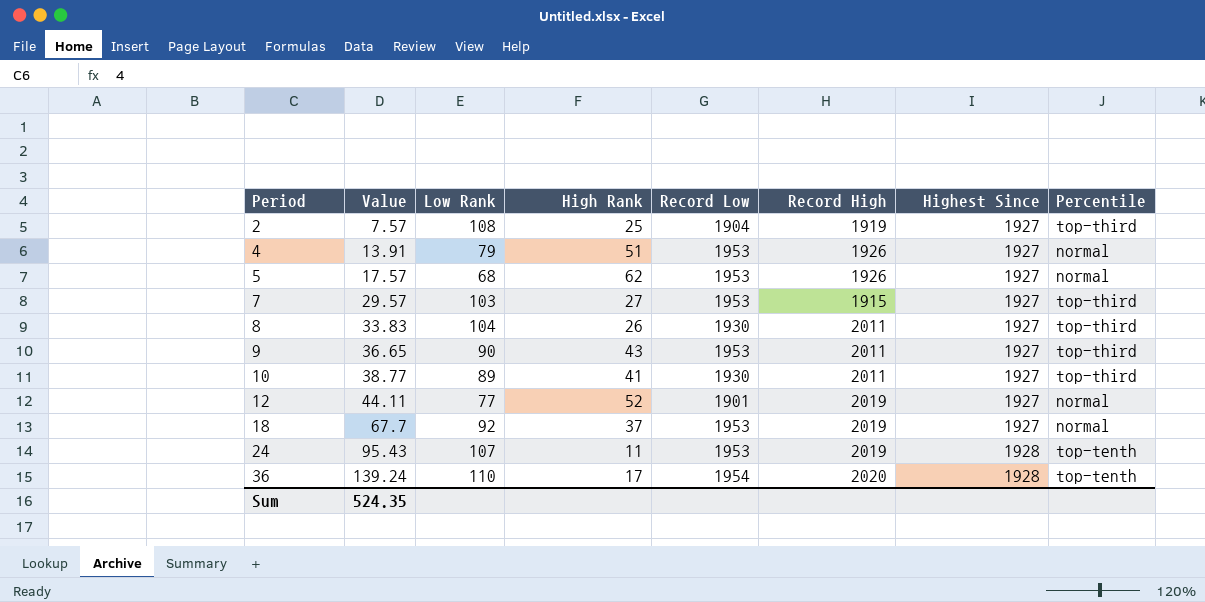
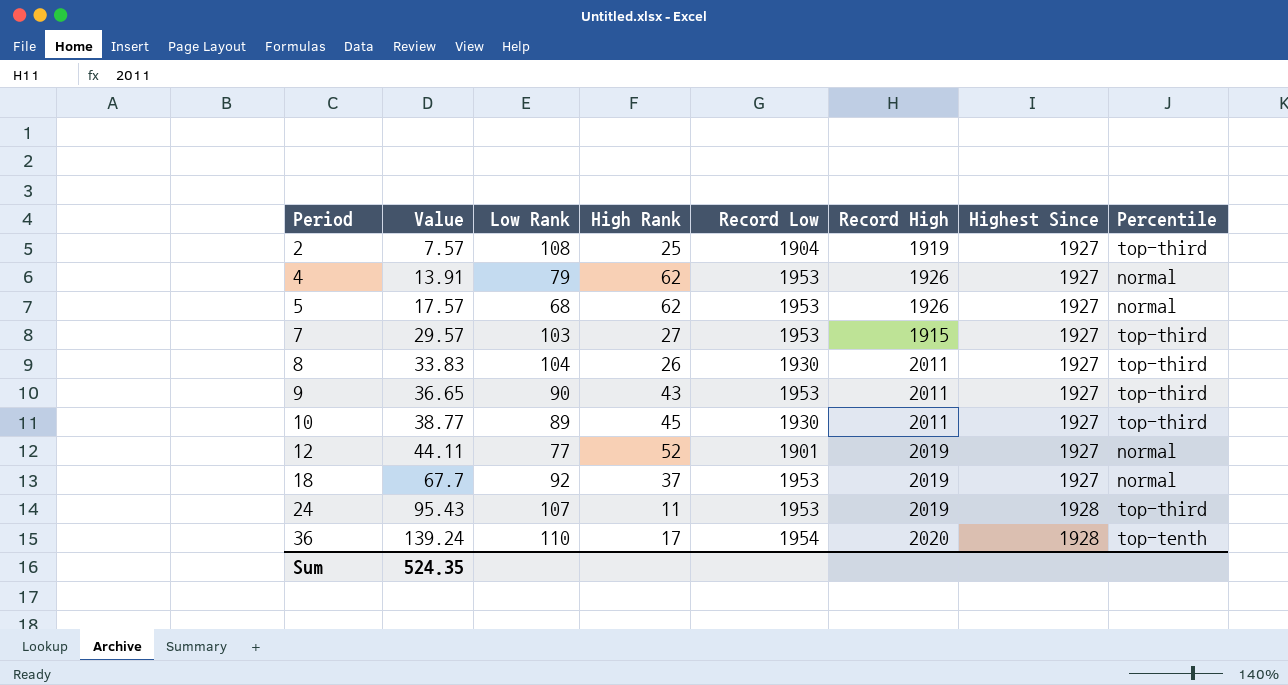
4 | High Rank: 51 -> 62
10 | High Rank: 41 -> 45
24 | Percentile: top-tenth -> top-third

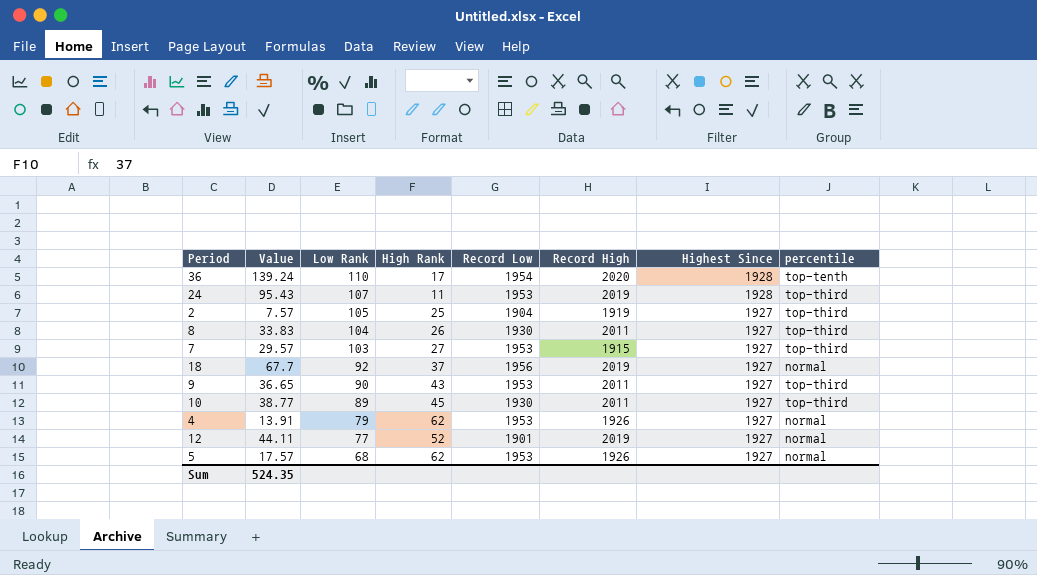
row order: Period ascending -> Low Rank descending
column name: Percentile -> percentile
2 | Low Rank: 108 -> 105
18 | Record Low: 1953 -> 1956

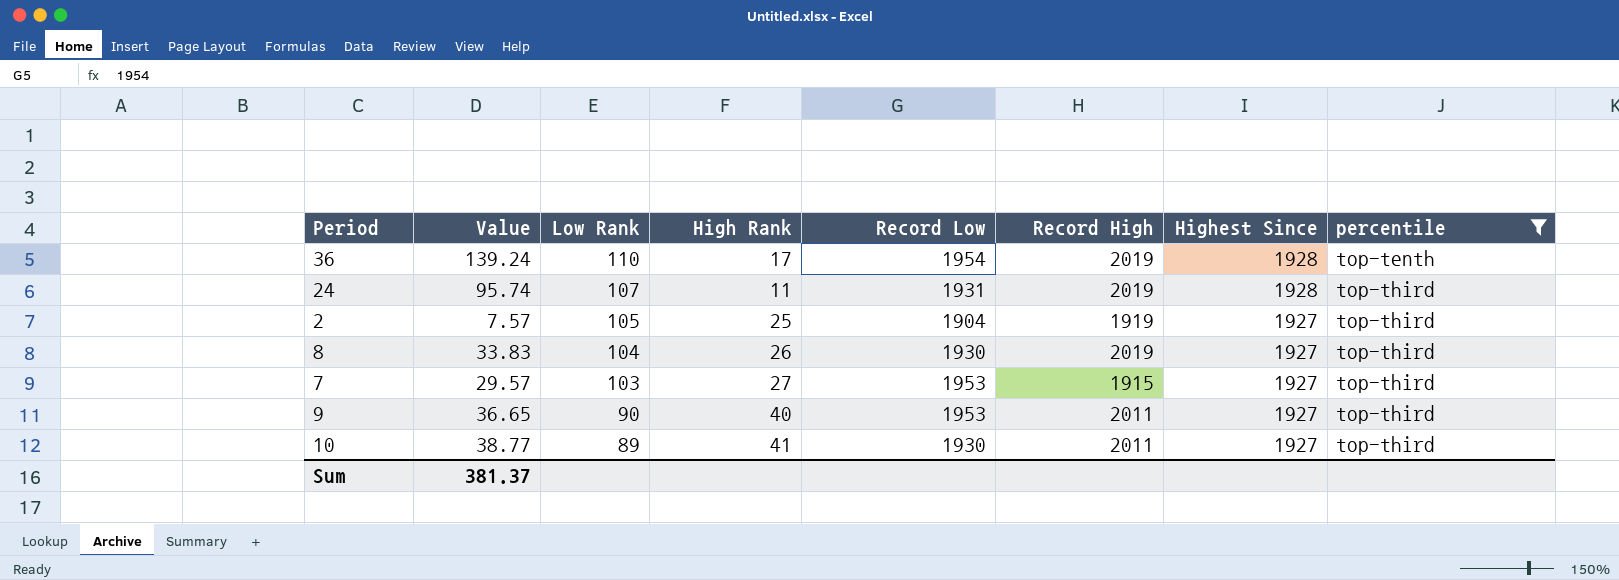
filter: none -> percentile != normal
36 | Record High: 2020 -> 2019
24 | Value: 95.43 -> 95.74
24 | Record Low: 1953 -> 1931
8 | Record High: 2011 -> 2019
9 | High Rank: 43 -> 40
10 | High Rank: 45 -> 41
Sum | Value: 524.35 -> 381.37

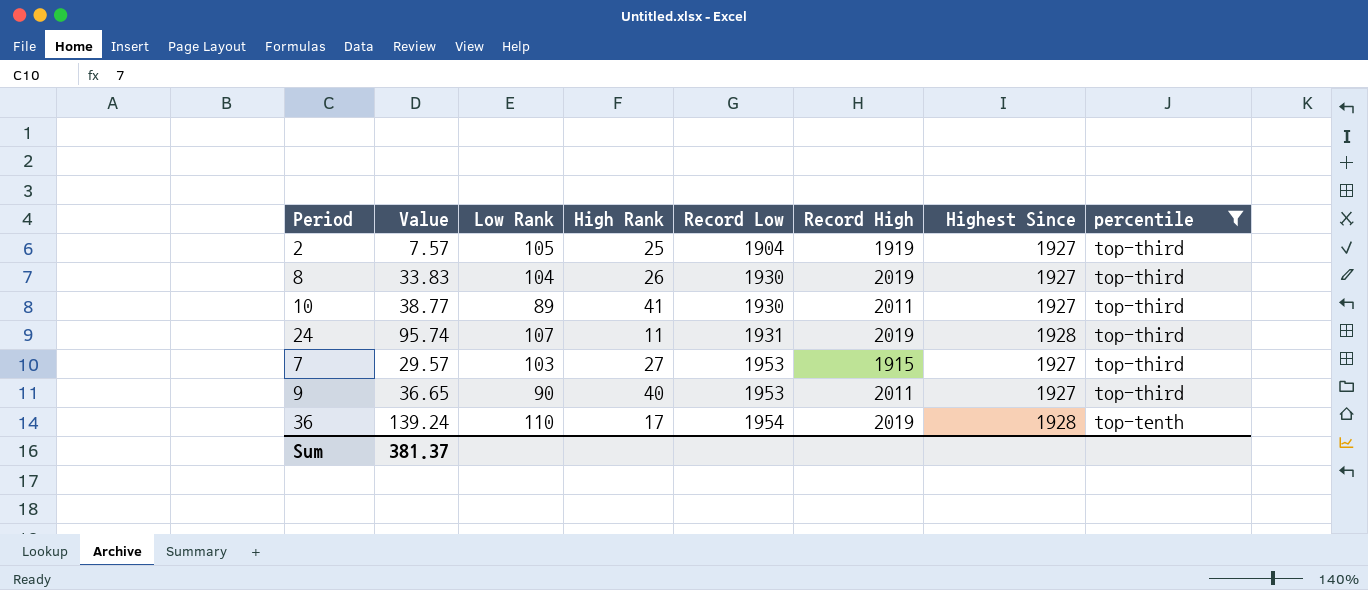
row order: Low Rank descending -> Record Low ascending

